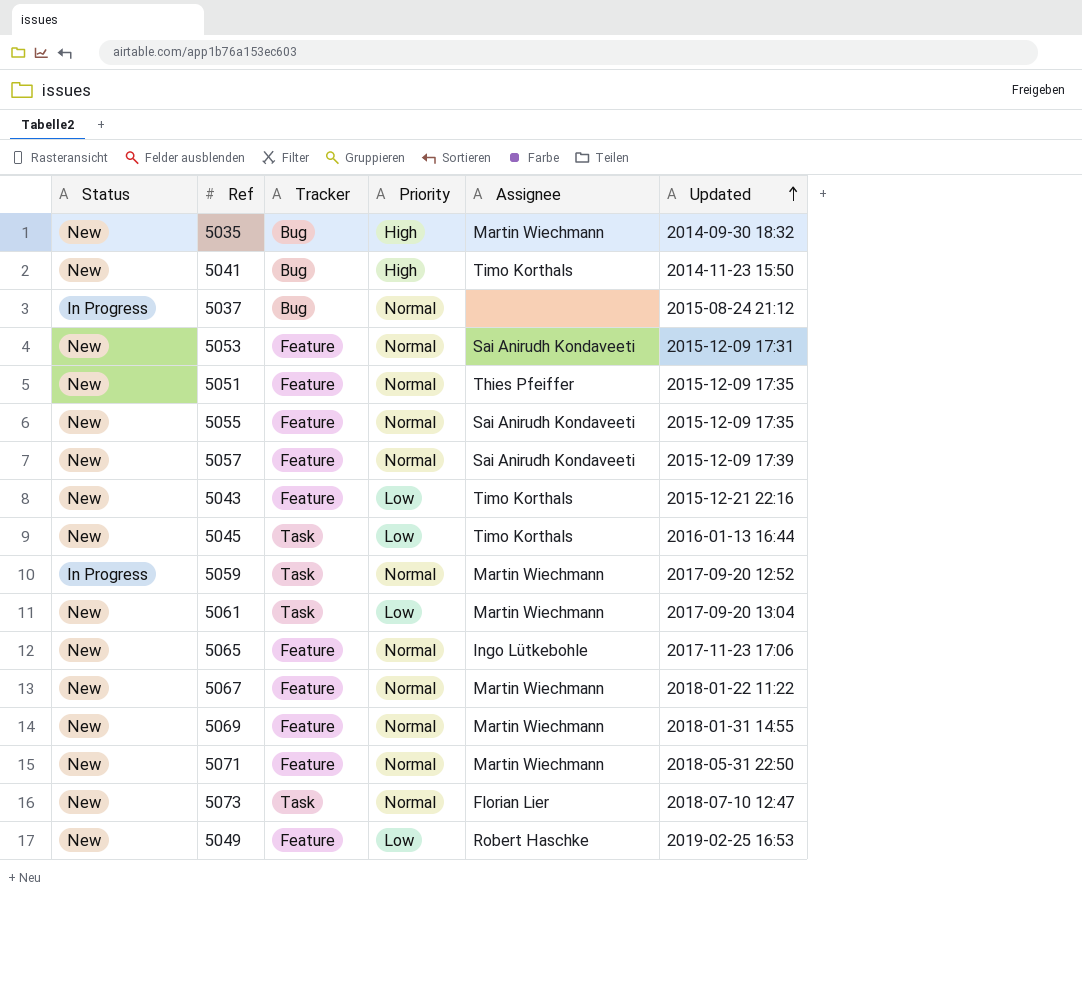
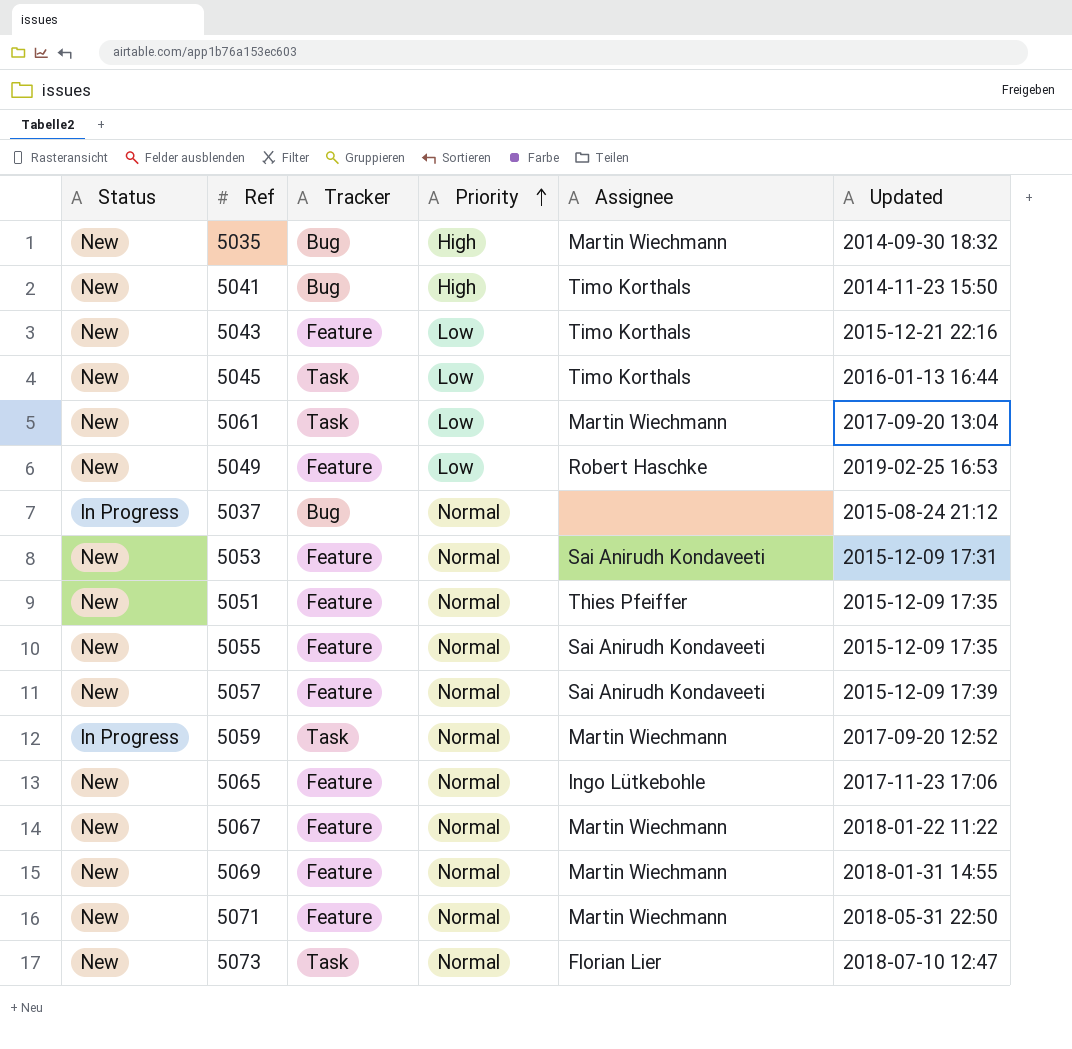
row order: Updated ascending -> Priority ascending

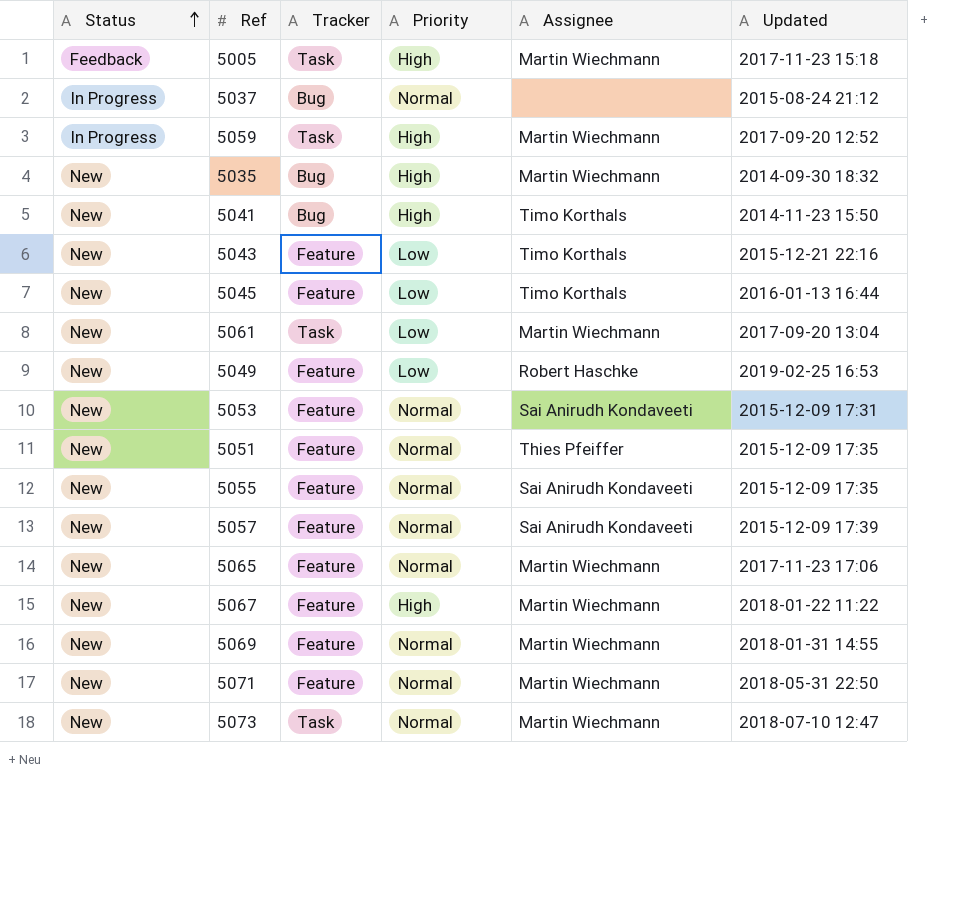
row order: Priority ascending -> Status ascending
row 5005: none -> Feedback | Task | High | Martin Wiechmann | 2017-11-23 15:18
5059 | Priority: Normal -> High
5045 | Tracker: Task -> Feature
5065 | Assignee: Ingo Lütkebohle -> Martin Wiechmann
5067 | Priority: Normal -> High
5073 | Assignee: Florian Lier -> Martin Wiechmann

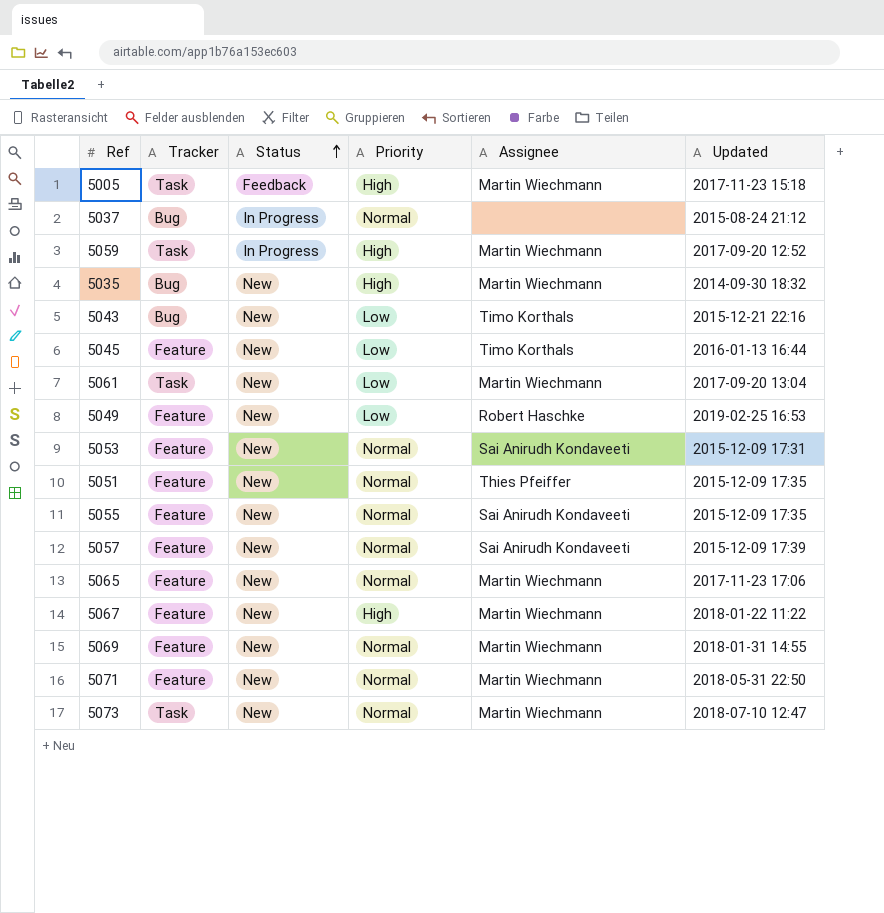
column Status | position: 1 -> 3
row 5041: New | Bug | High | Timo Korthals | 2014-11-23 15:50 -> none
5043 | Tracker: Feature -> Bug

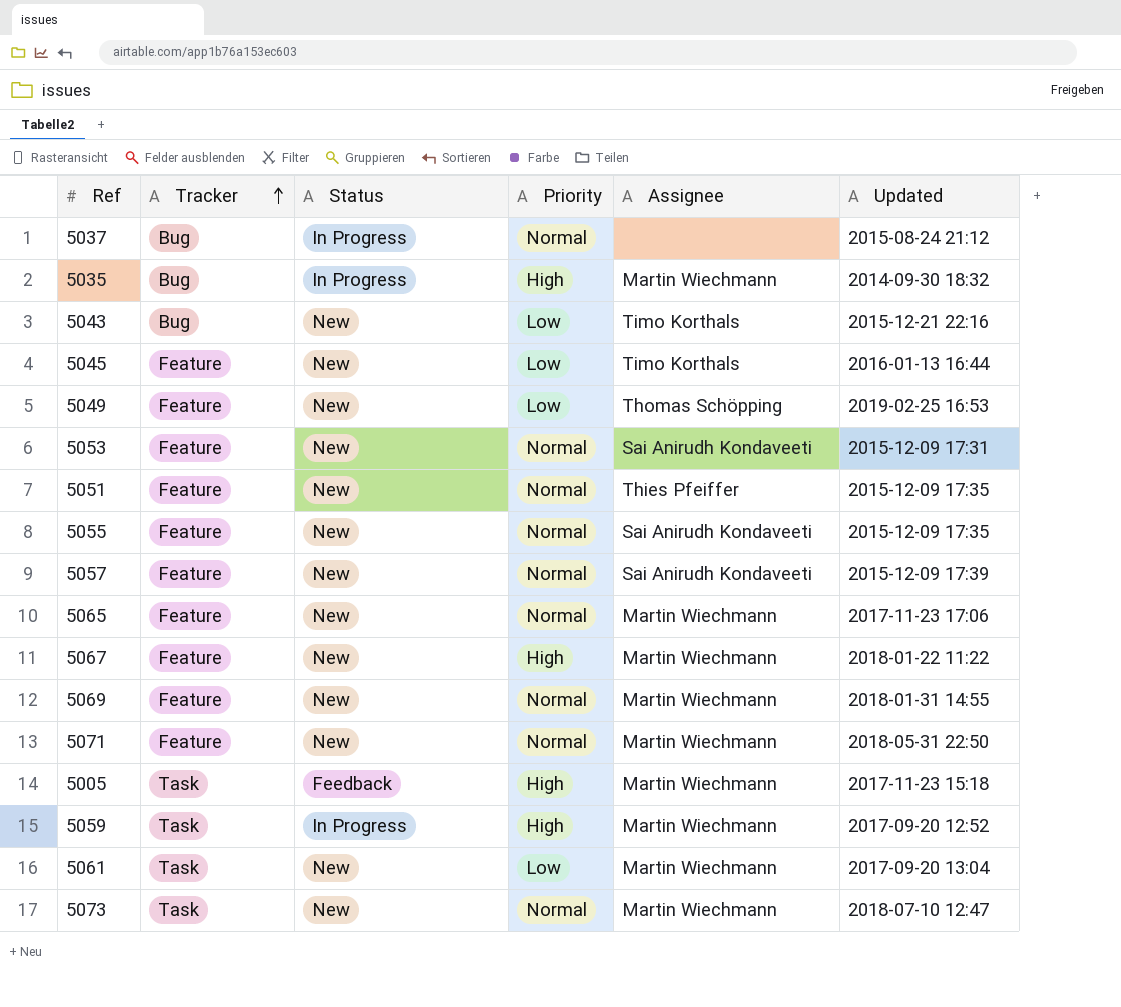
row order: Status ascending -> Tracker ascending
5035 | Status: New -> In Progress
5049 | Assignee: Robert Haschke -> Thomas Schöpping

